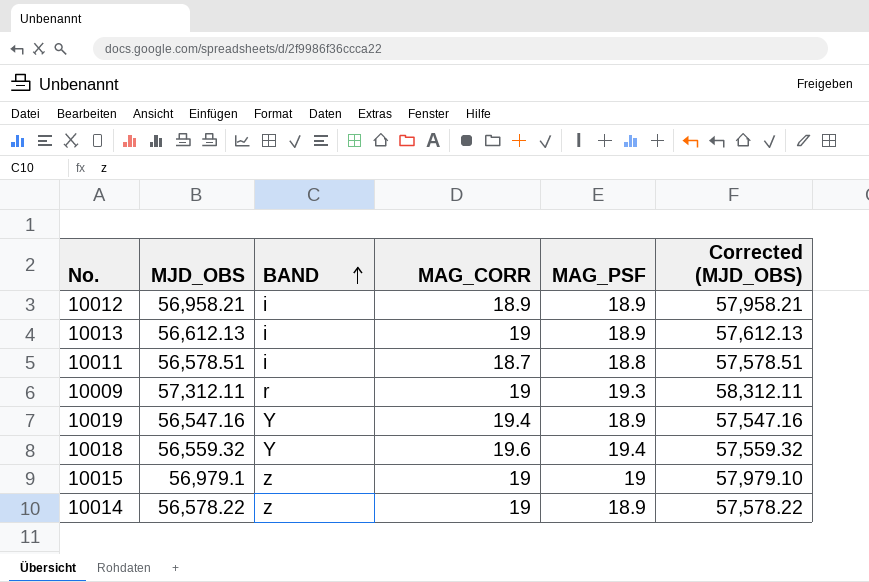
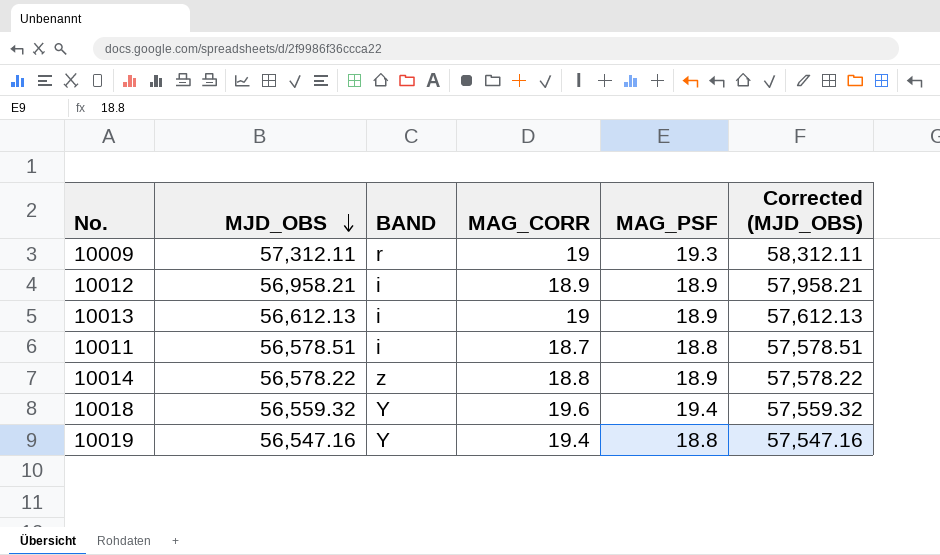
row order: BAND ascending -> MJD_OBS descending
row 10015: 56,979.1 | z | 19 | 19 | 57,979.10 -> none
10014 | MAG_CORR: 19 -> 18.8
10019 | MAG_PSF: 18.9 -> 18.8

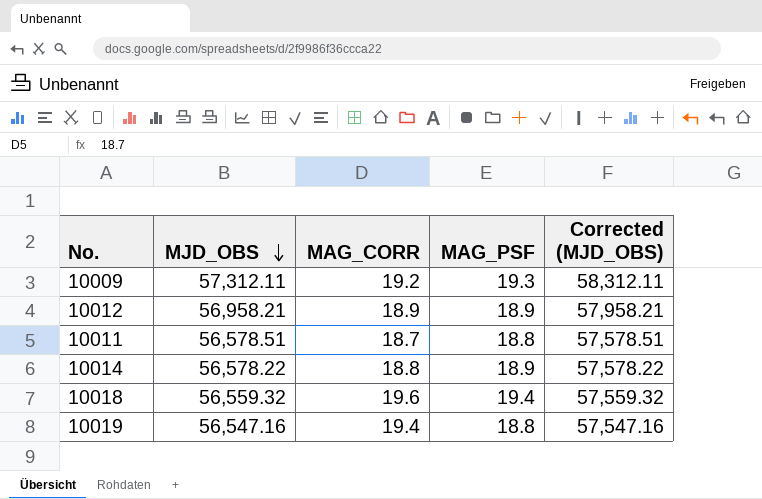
column BAND | position: 3 -> none
row 10013: 56,612.13 | i | 19 | 18.9 | 57,612.13 -> none
10009 | MAG_CORR: 19 -> 19.2

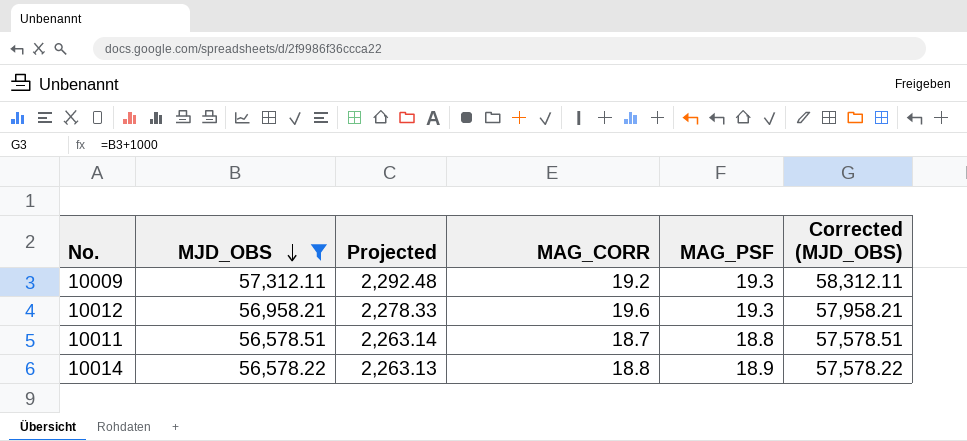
filter: none -> MJD_OBS >= 56,578.22
column Projected | formula: none -> [MJD_OBS] * 0.04
10012 | MAG_CORR: 18.9 -> 19.6
10012 | MAG_PSF: 18.9 -> 19.3

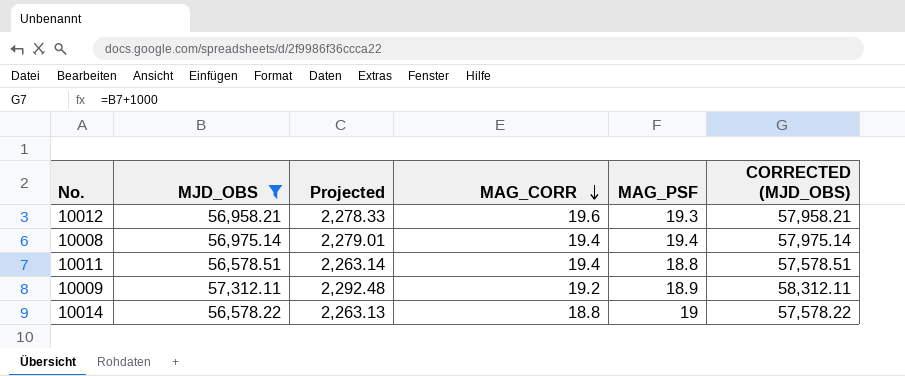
row order: MJD_OBS descending -> MAG_CORR descending
column name: Corrected (MJD_OBS) -> CORRECTED (MJD_OBS)
row 10008: none -> 56,975.14 | 2,279.01 | 19.4 | 19.4 | 57,975.14
10011 | MAG_CORR: 18.7 -> 19.4
10009 | MAG_PSF: 19.3 -> 18.9
10014 | MAG_PSF: 18.9 -> 19

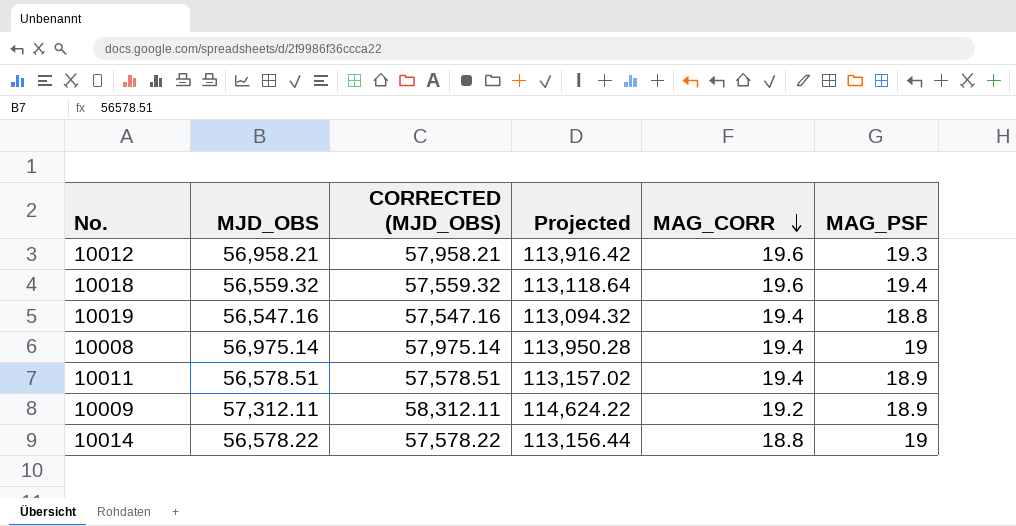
filter: MJD_OBS >= 56,578.22 -> none
column CORRECTED (MJD_OBS) | position: 6 -> 3
column Projected | formula: [MJD_OBS] * 0.04 -> [MJD_OBS] * 2
10008 | MAG_PSF: 19.4 -> 19
10011 | MAG_PSF: 18.8 -> 18.9

